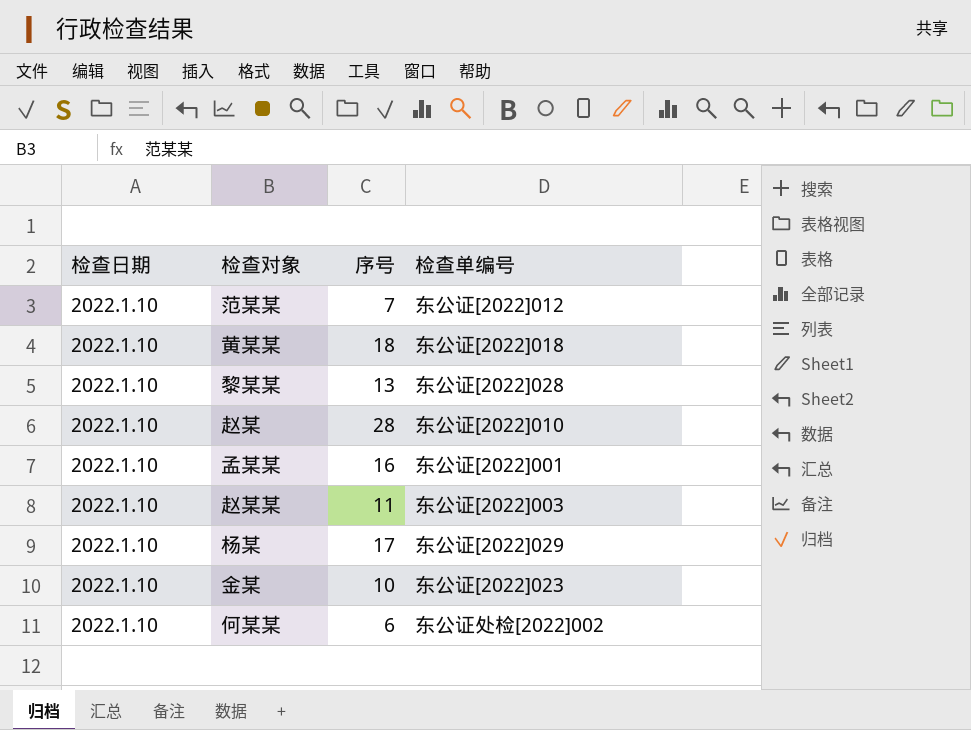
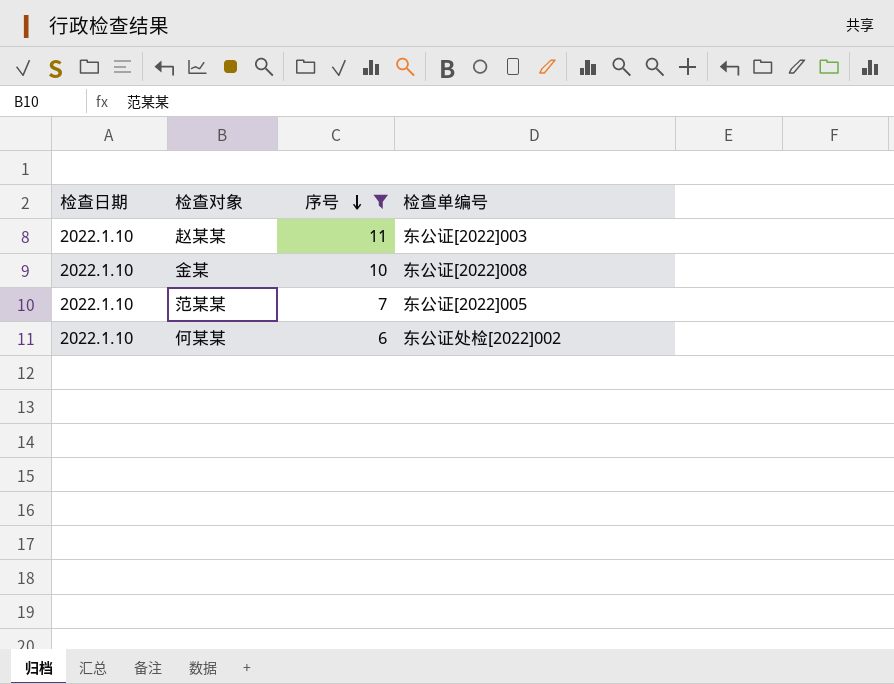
filter: none -> 序号 <= 11
row order: none -> 序号 descending
金某 | 检查单编号: 东公证[2022]023 -> 东公证[2022]008
范某某 | 检查单编号: 东公证[2022]012 -> 东公证[2022]005

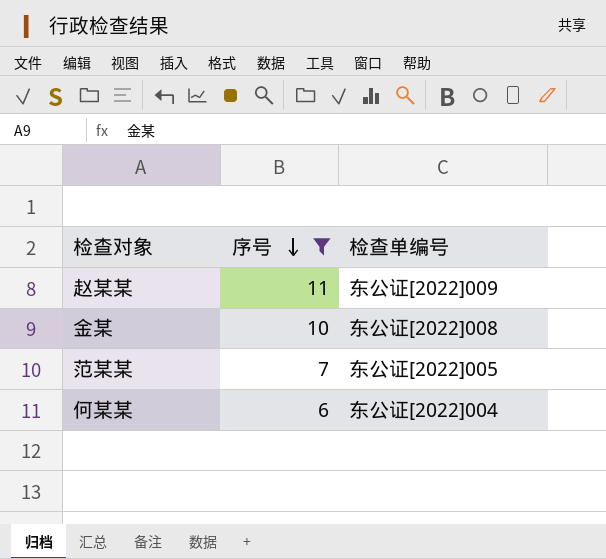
column 检查日期 | position: 1 -> none
赵某某 | 检查单编号: 东公证[2022]003 -> 东公证[2022]009
何某某 | 检查单编号: 东公证处检[2022]002 -> 东公证[2022]004

